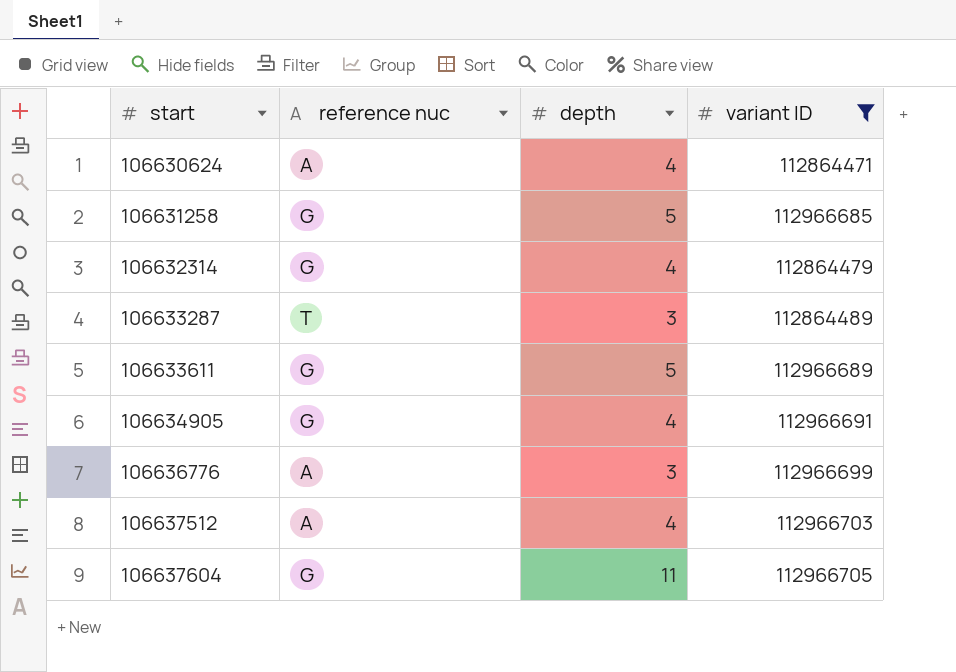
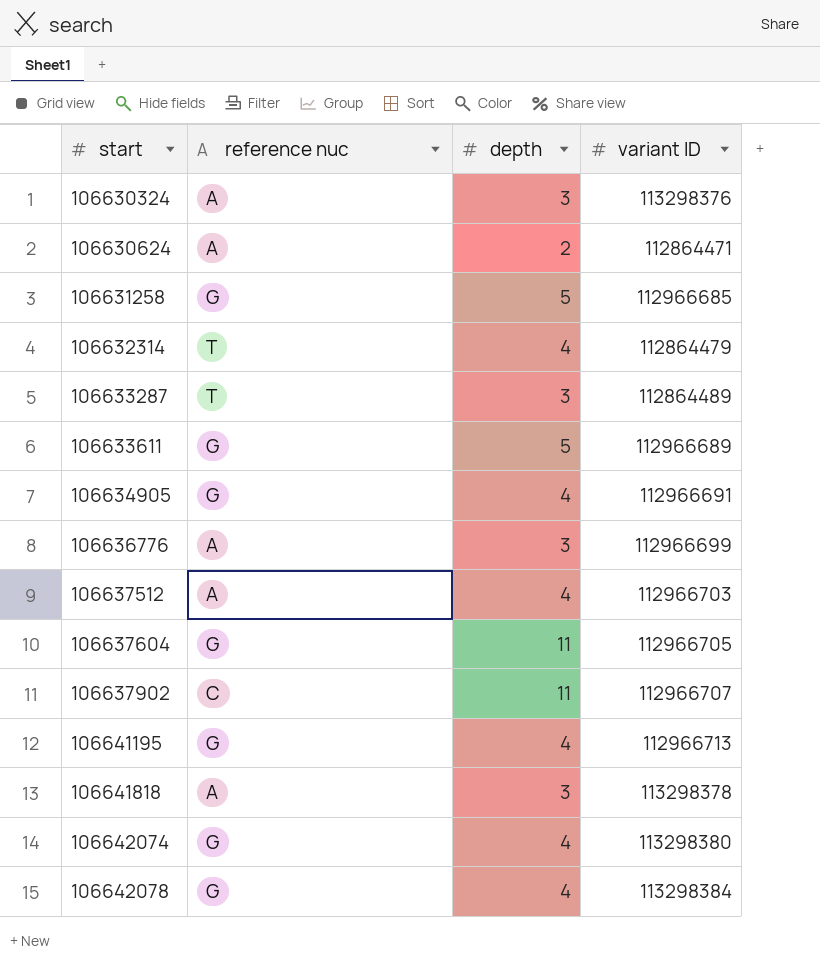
filter: variant ID <= 112966705 -> none
106630624 | depth: 4 -> 2
106632314 | reference nuc: G -> T

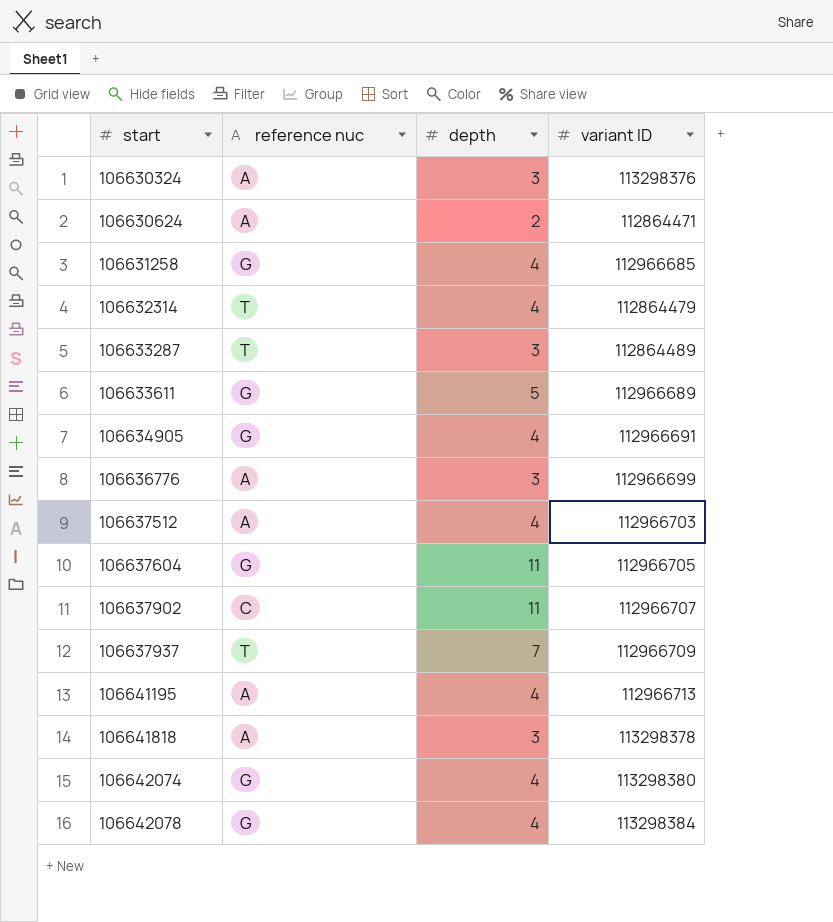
106631258 | depth: 5 -> 4
row 106637937: none -> T | 7 | 112966709
106641195 | reference nuc: G -> A

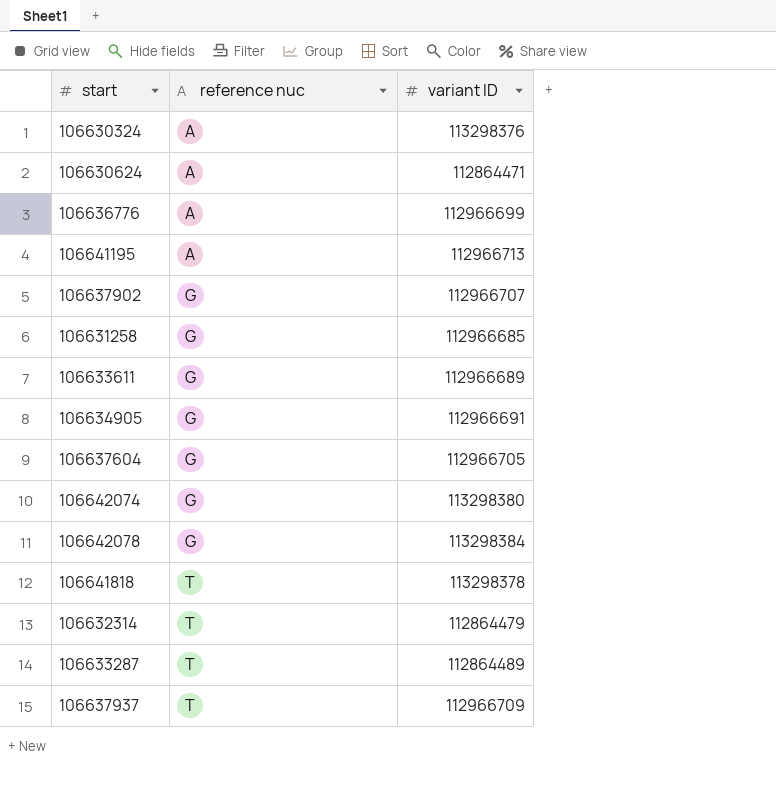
row order: start ascending -> reference nuc ascending
column depth | position: 3 -> none
row 106637512: A | 4 | 112966703 -> none
106637902 | reference nuc: C -> G
106641818 | reference nuc: A -> T

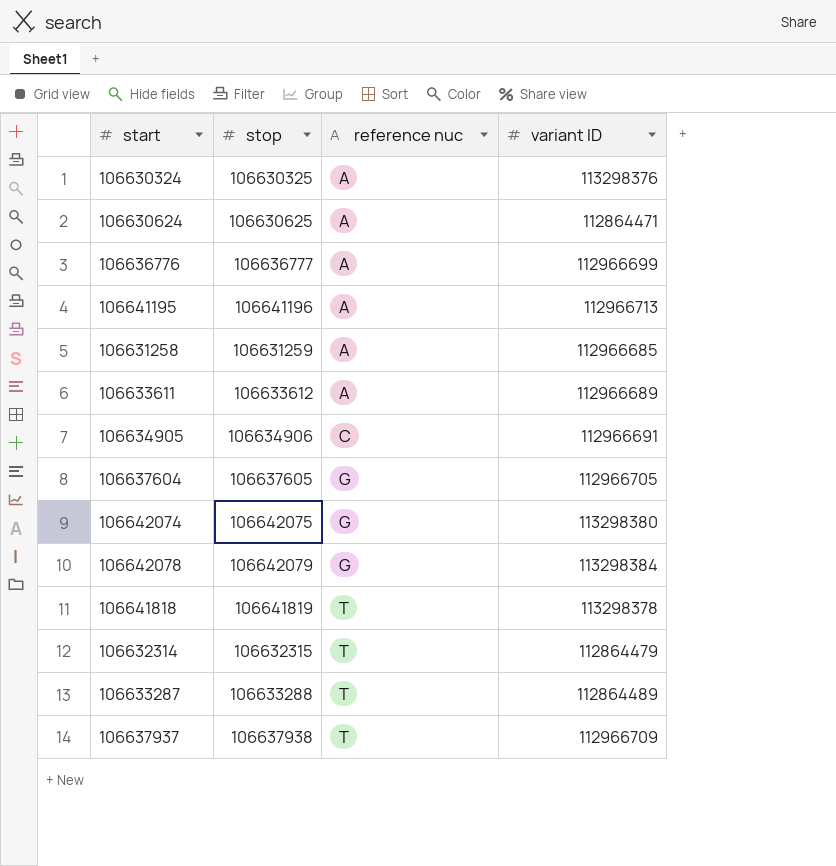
column stop | position: none -> 2
row 106637902: G | 112966707 -> none
106631258 | reference nuc: G -> A
106633611 | reference nuc: G -> A
106634905 | reference nuc: G -> C

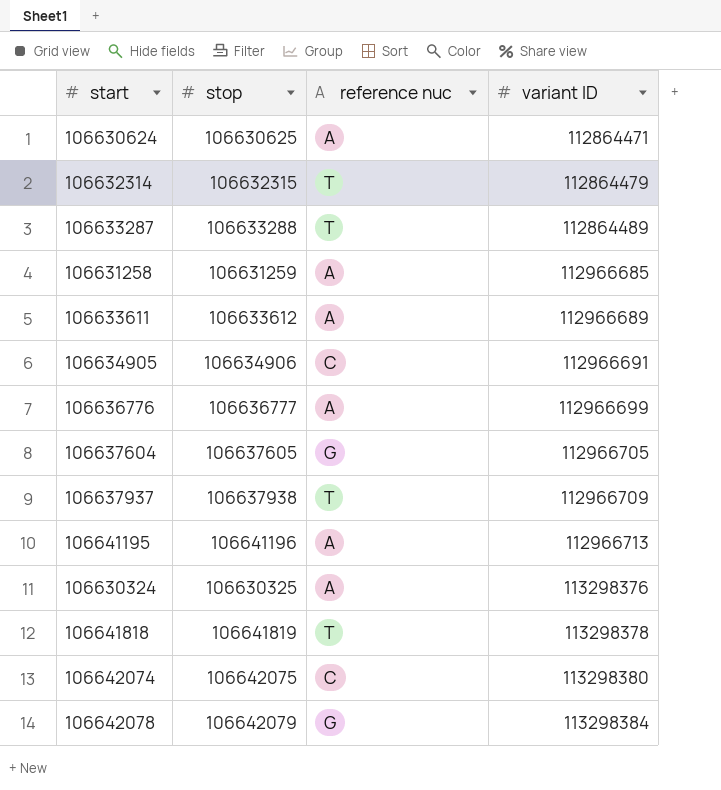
row order: reference nuc ascending -> variant ID ascending
106642074 | reference nuc: G -> C

